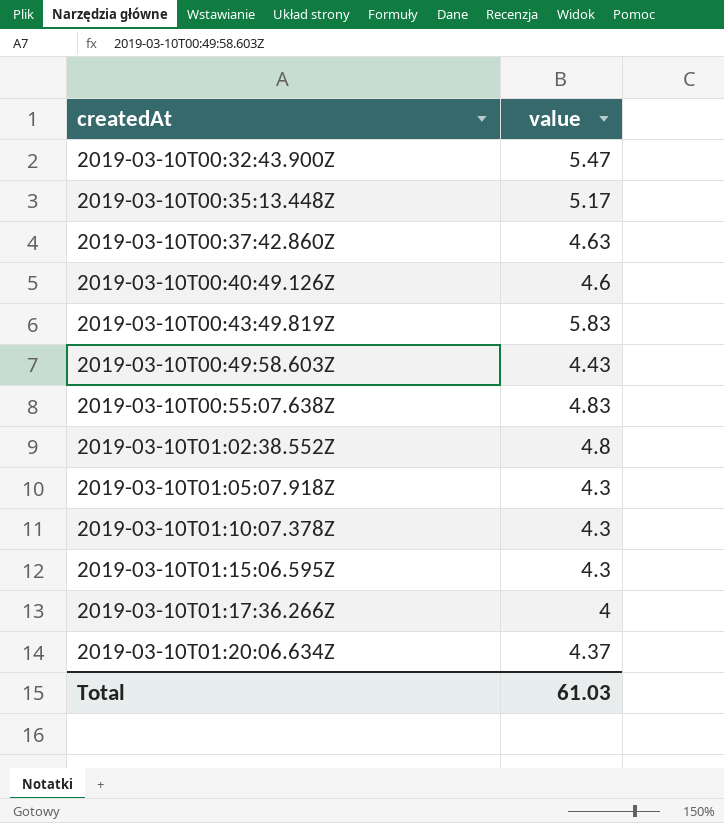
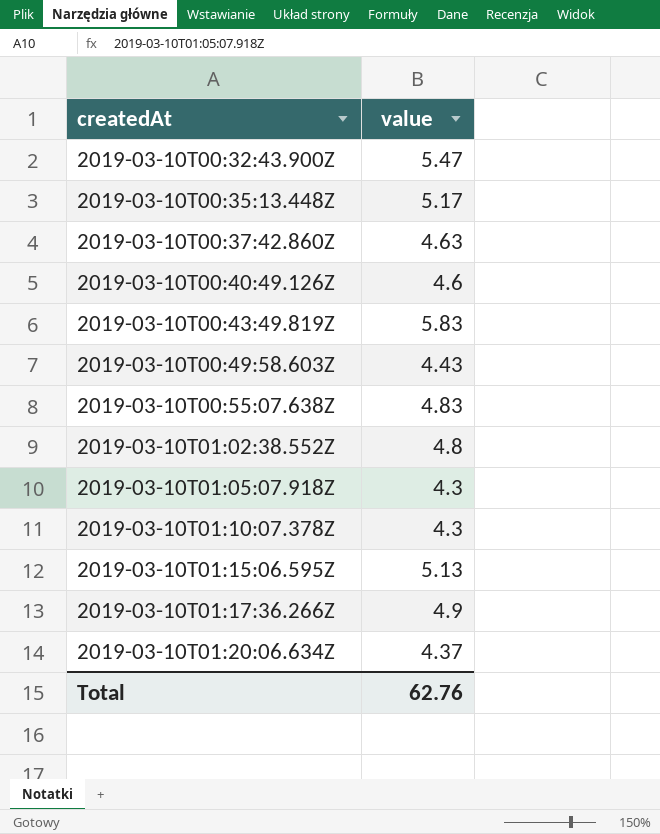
2019-03-10T01:15:06.595Z | value: 4.3 -> 5.13
2019-03-10T01:17:36.266Z | value: 4 -> 4.9
Total | value: 61.03 -> 62.76

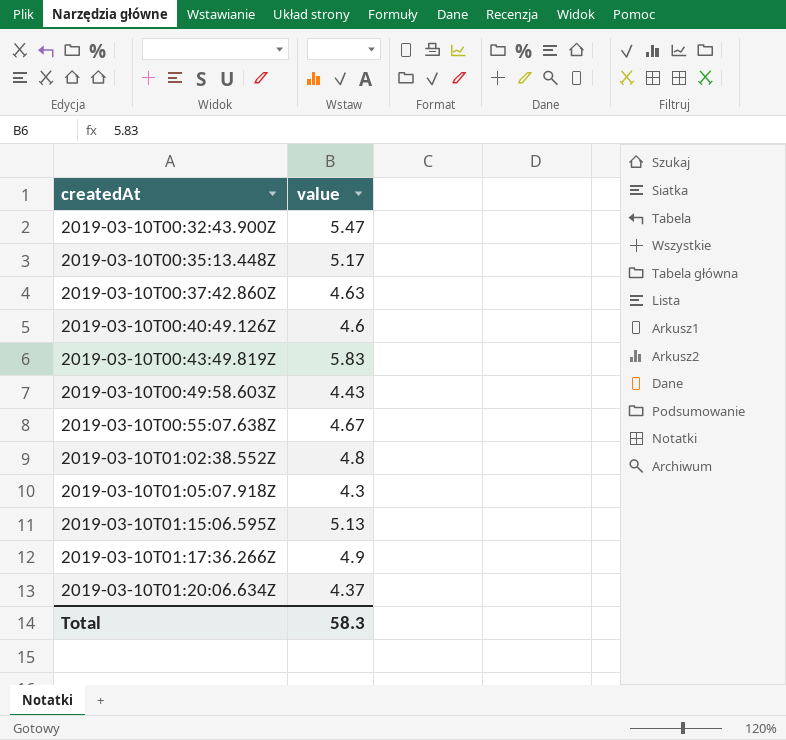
row 2019-03-10T01:10:07.378Z: 4.3 -> none
2019-03-10T00:55:07.638Z | value: 4.83 -> 4.67
Total | value: 62.76 -> 58.3

